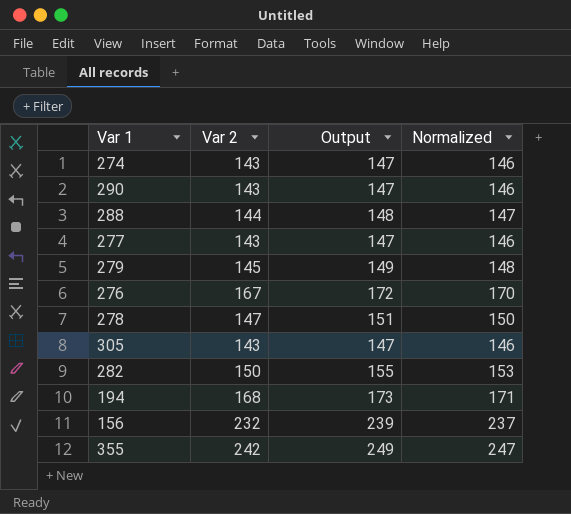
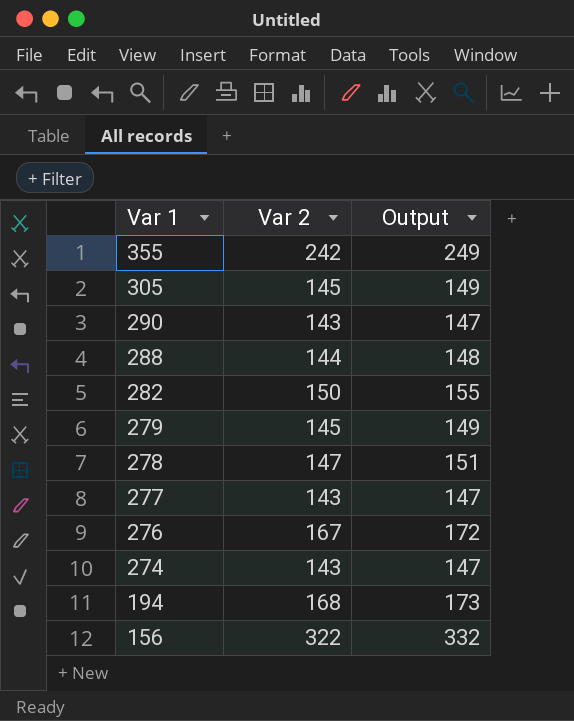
row order: none -> Var 1 descending
column Normalized | formula: [Var 2] * 1.02 -> none
305 | Var 2: 143 -> 145
305 | Output: 147 -> 149
156 | Var 2: 232 -> 322
156 | Output: 239 -> 332

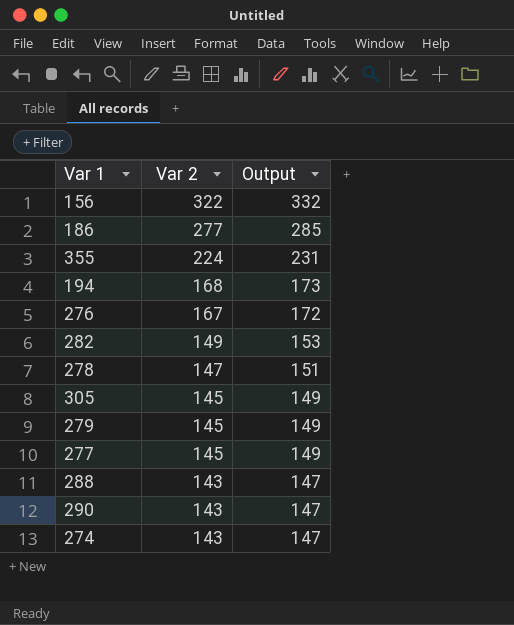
row order: Var 1 descending -> Var 2 descending
row 186: none -> 277 | 285
355 | Var 2: 242 -> 224
355 | Output: 249 -> 231
282 | Var 2: 150 -> 149
282 | Output: 155 -> 153
277 | Var 2: 143 -> 145
277 | Output: 147 -> 149
288 | Var 2: 144 -> 143
288 | Output: 148 -> 147

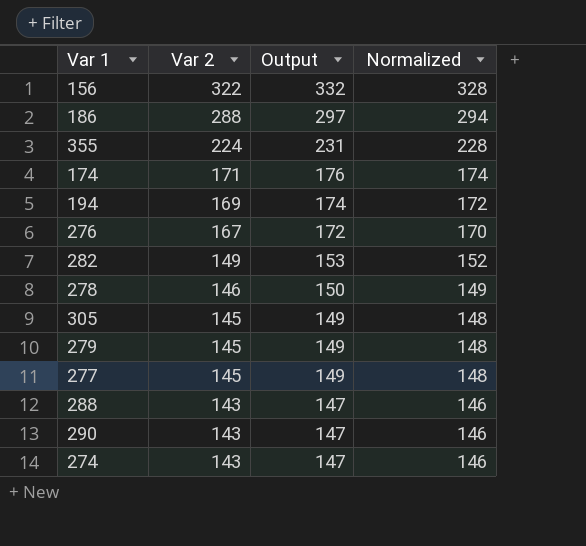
column Normalized | formula: none -> [Var 2] * 1.02
186 | Var 2: 277 -> 288
186 | Output: 285 -> 297
row 174: none -> 171 | 176 | 174
194 | Var 2: 168 -> 169
194 | Output: 173 -> 174
278 | Var 2: 147 -> 146
278 | Output: 151 -> 150

